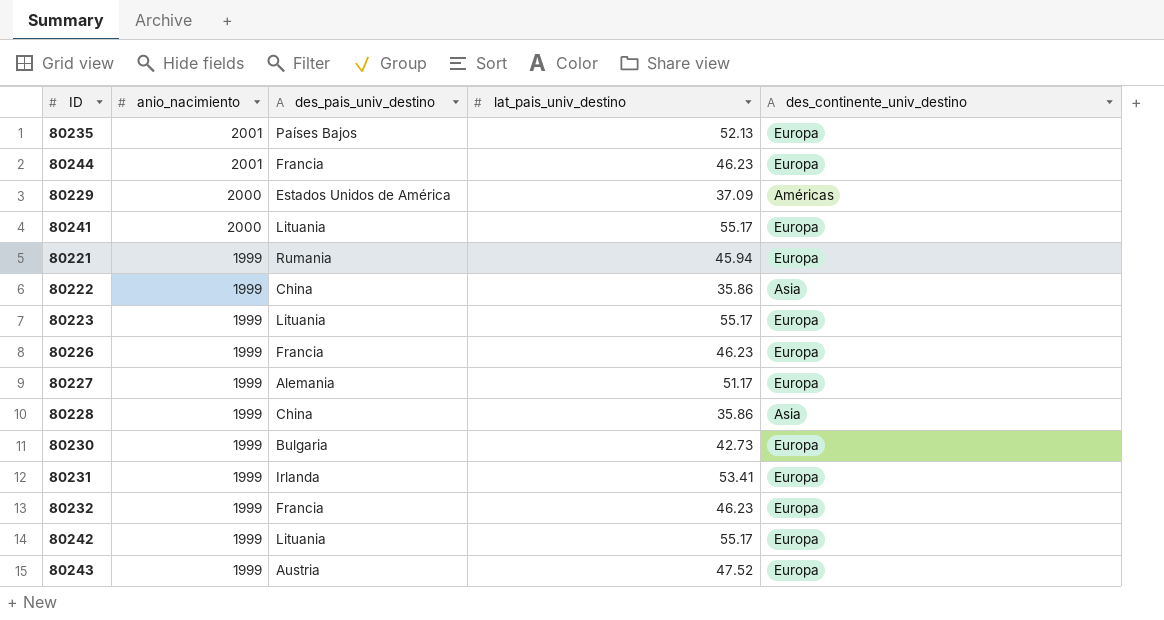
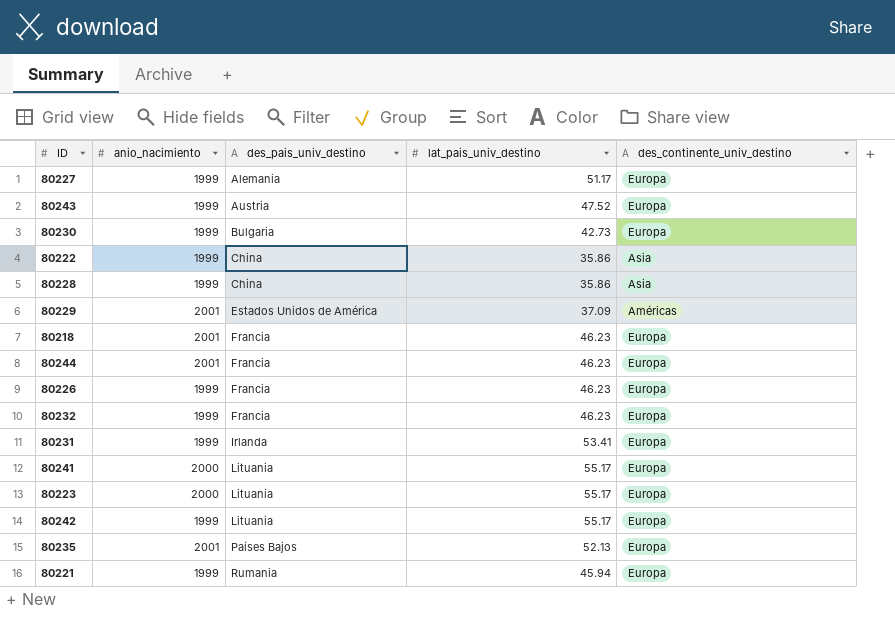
row order: anio_nacimiento descending -> des_pais_univ_destino ascending
80229 | anio_nacimiento: 2000 -> 2001
row 80218: none -> 2001 | Francia | 46.23 | Europa
80223 | anio_nacimiento: 1999 -> 2000

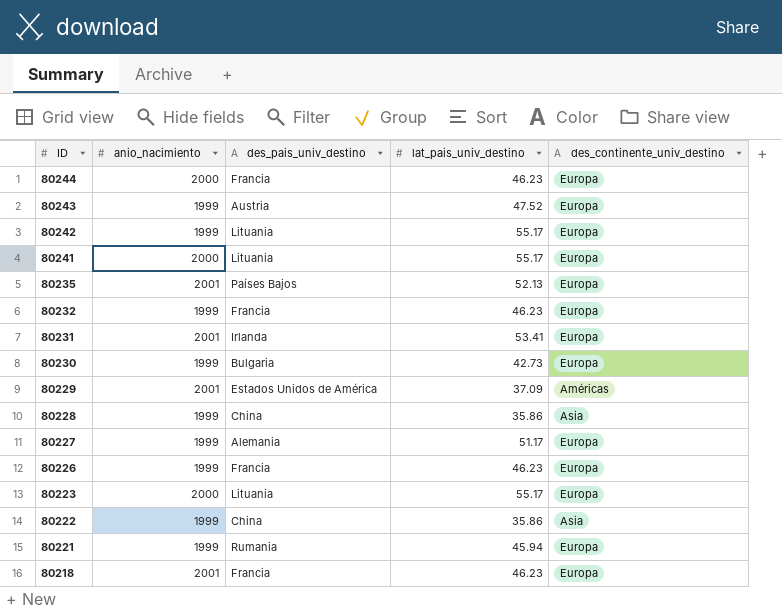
row order: des_pais_univ_destino ascending -> ID descending
80244 | anio_nacimiento: 2001 -> 2000
80231 | anio_nacimiento: 1999 -> 2001

